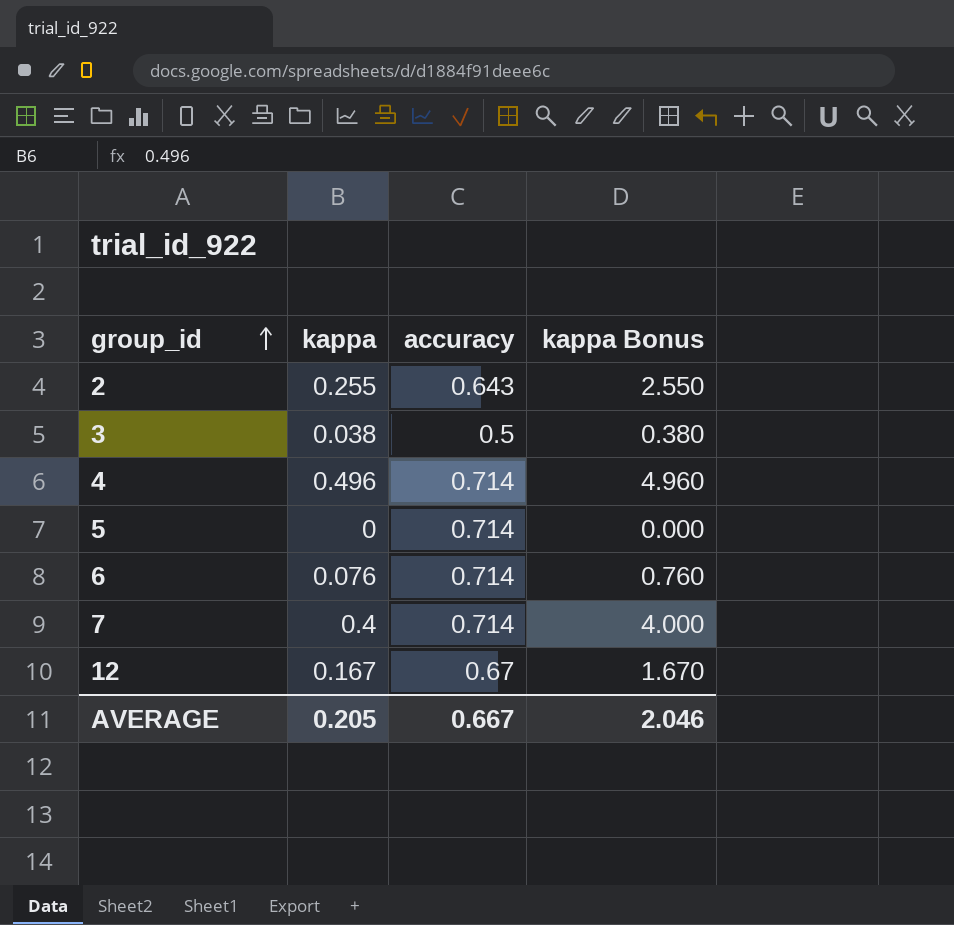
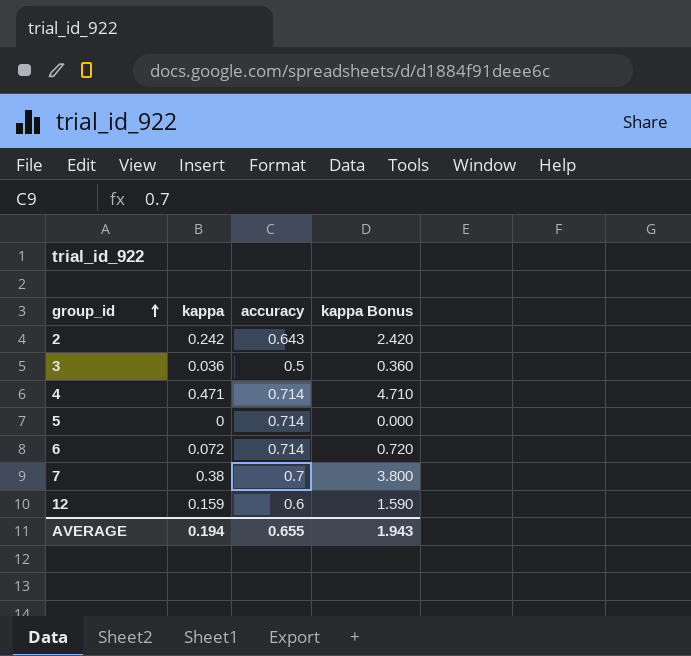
2 | kappa: 0.255 -> 0.242
2 | kappa Bonus: 2.550 -> 2.420
3 | kappa: 0.038 -> 0.036
3 | kappa Bonus: 0.380 -> 0.360
4 | kappa: 0.496 -> 0.471
4 | kappa Bonus: 4.960 -> 4.710
6 | kappa: 0.076 -> 0.072
6 | kappa Bonus: 0.760 -> 0.720
7 | kappa: 0.4 -> 0.38
7 | accuracy: 0.714 -> 0.7
7 | kappa Bonus: 4.000 -> 3.800
12 | kappa: 0.167 -> 0.159
12 | accuracy: 0.67 -> 0.6
12 | kappa Bonus: 1.670 -> 1.590
AVERAGE | kappa: 0.205 -> 0.194
AVERAGE | accuracy: 0.667 -> 0.655
AVERAGE | kappa Bonus: 2.046 -> 1.943

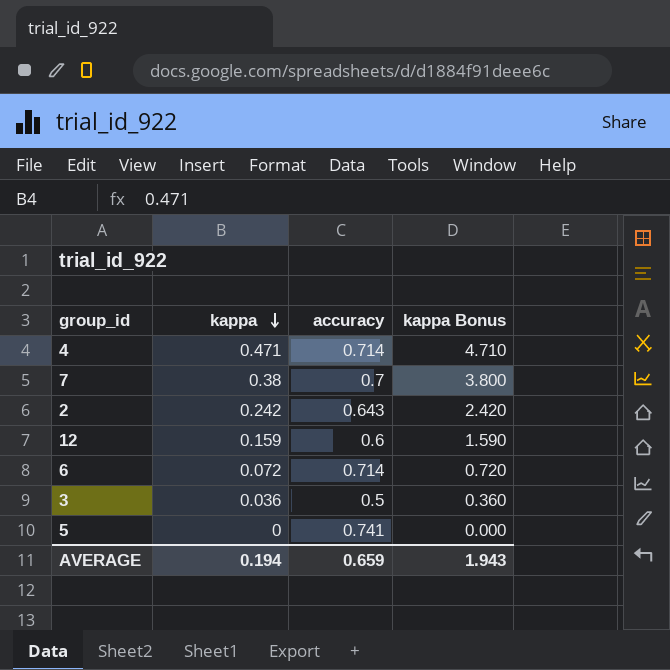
row order: group_id ascending -> kappa descending
5 | accuracy: 0.714 -> 0.741
AVERAGE | accuracy: 0.655 -> 0.659

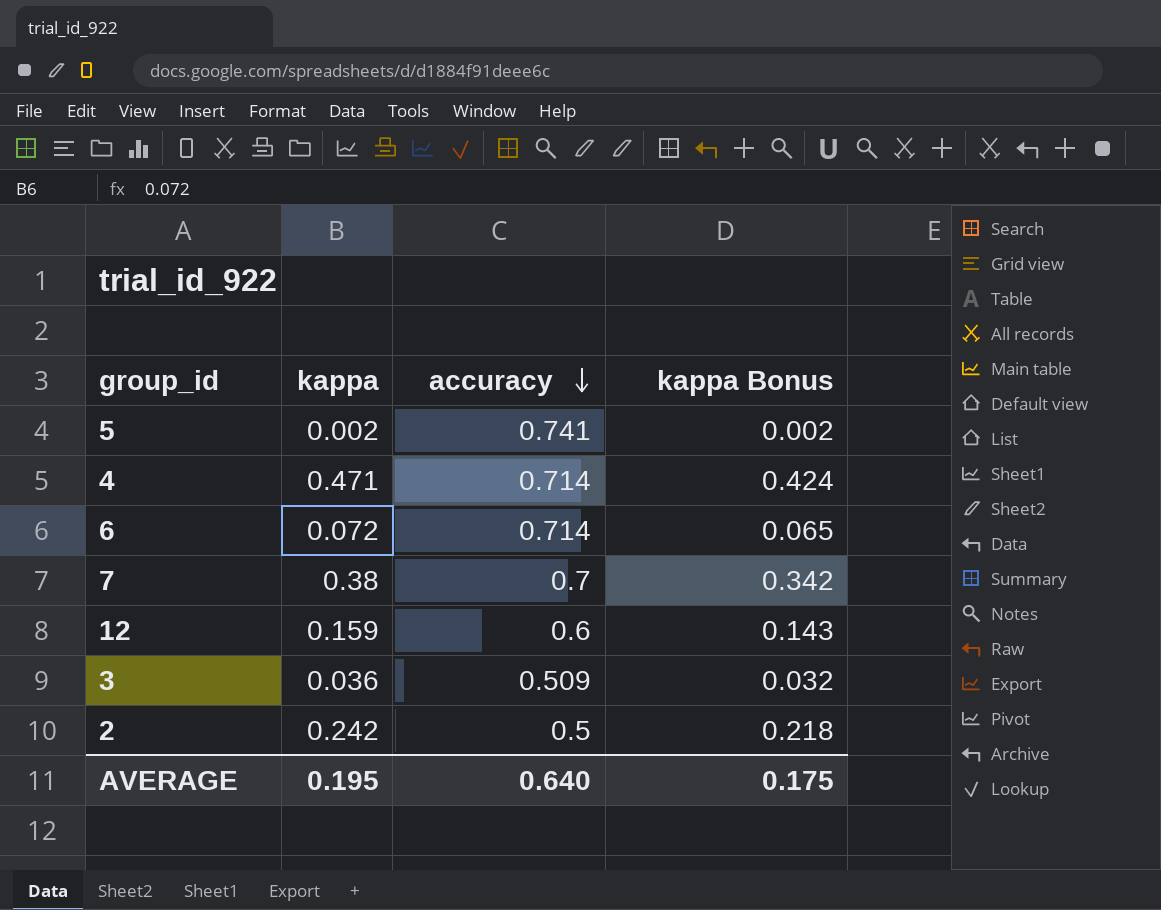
row order: kappa descending -> accuracy descending
column kappa Bonus | formula: [kappa] * 10 -> [kappa] * 0.9
5 | kappa: 0 -> 0.002
3 | accuracy: 0.5 -> 0.509
2 | accuracy: 0.643 -> 0.5
AVERAGE | kappa: 0.194 -> 0.195
AVERAGE | accuracy: 0.659 -> 0.640
AVERAGE | kappa Bonus: 1.943 -> 0.175

